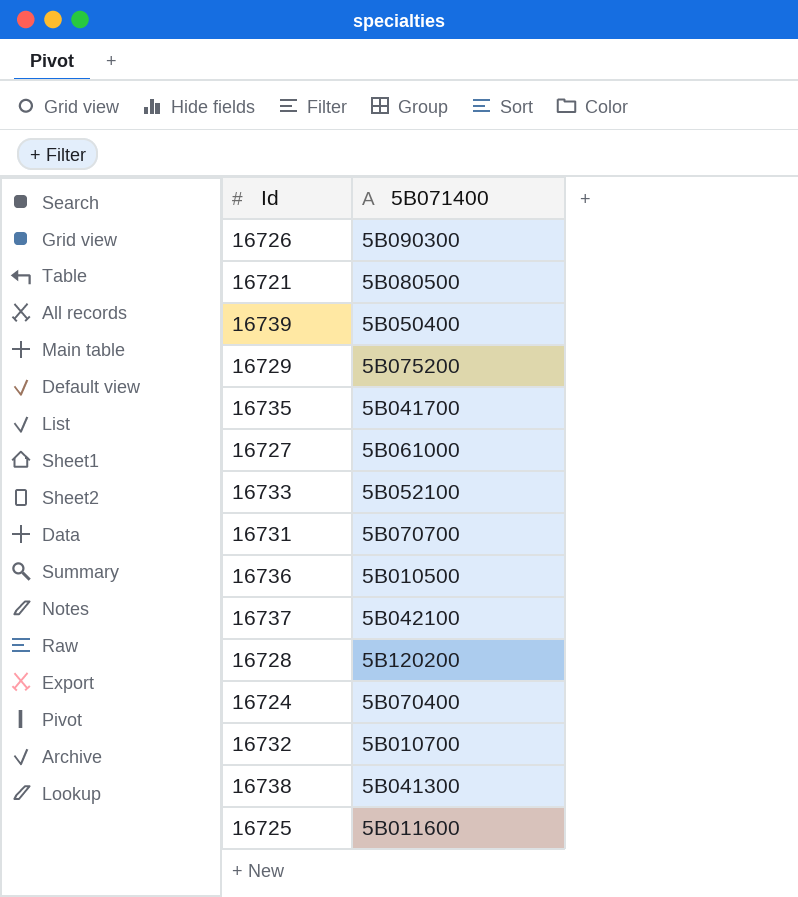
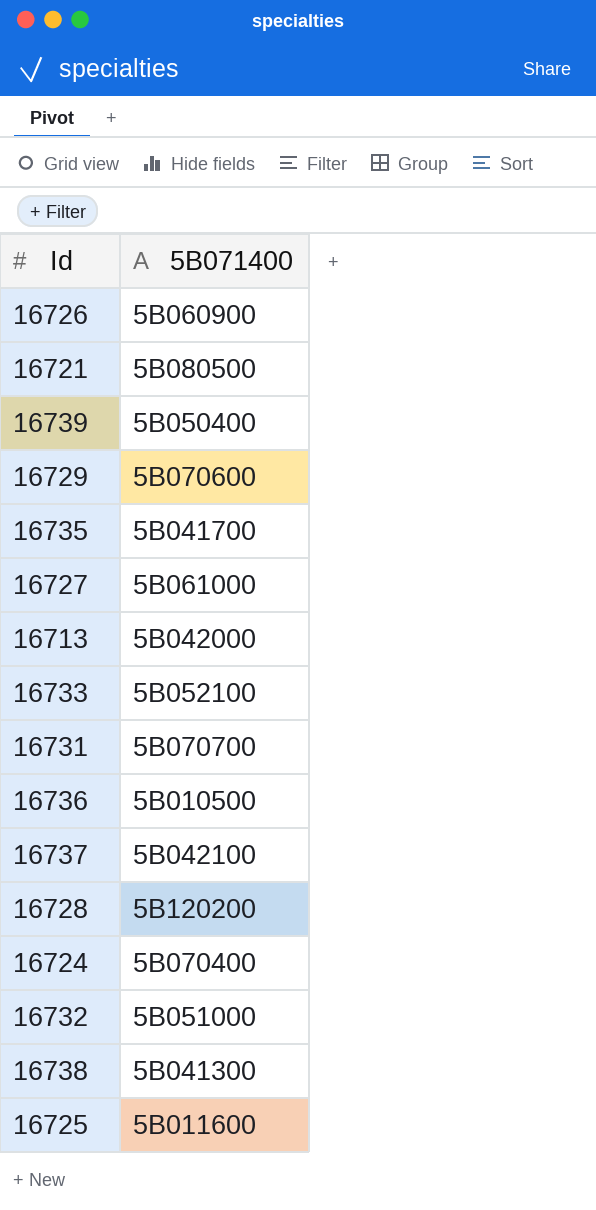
16726 | 5B071400: 5B090300 -> 5B060900
16729 | 5B071400: 5B075200 -> 5B070600
row 16713: none -> 5B042000
16732 | 5B071400: 5B010700 -> 5B051000

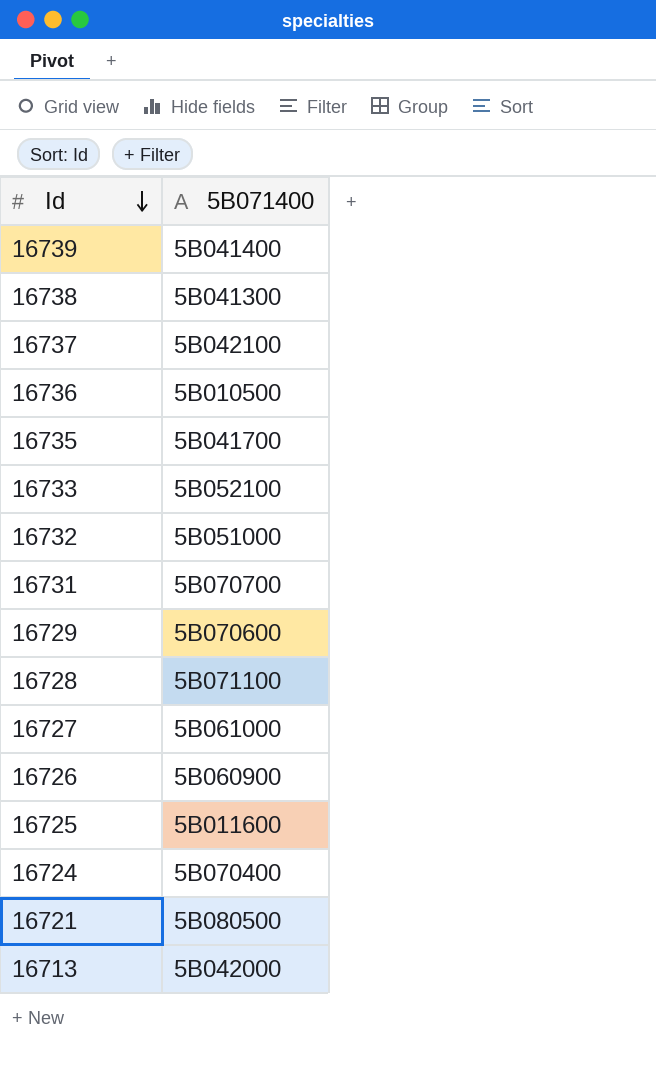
row order: none -> Id descending
16739 | 5B071400: 5B050400 -> 5B041400
16728 | 5B071400: 5B120200 -> 5B071100

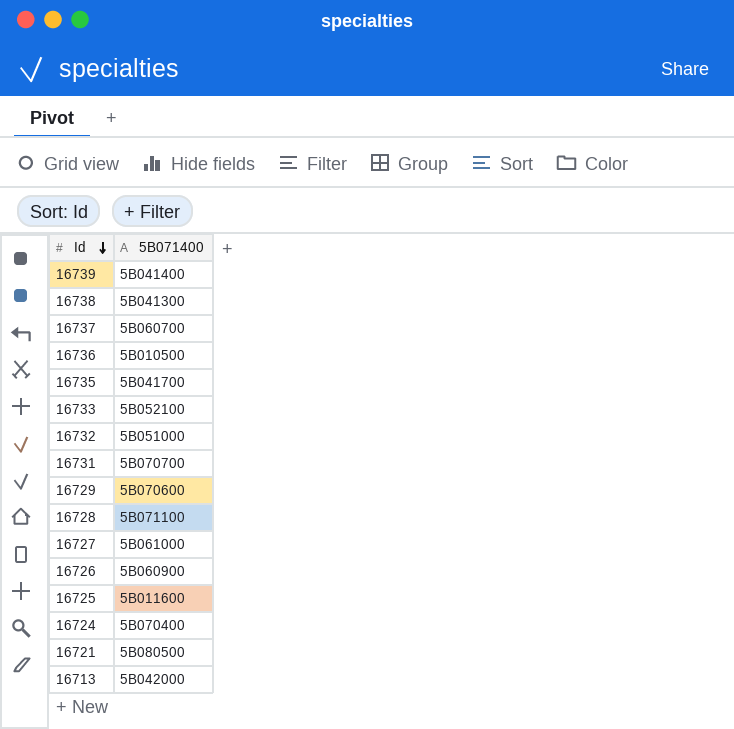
16737 | 5B071400: 5B042100 -> 5B060700

